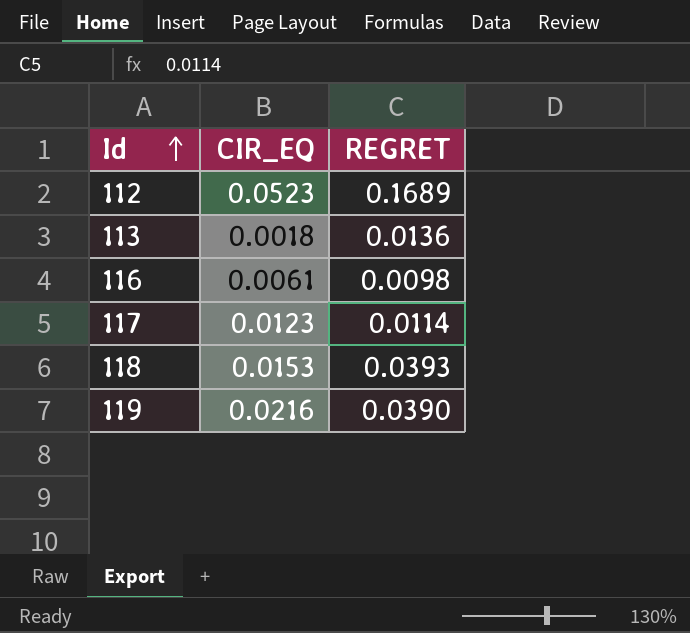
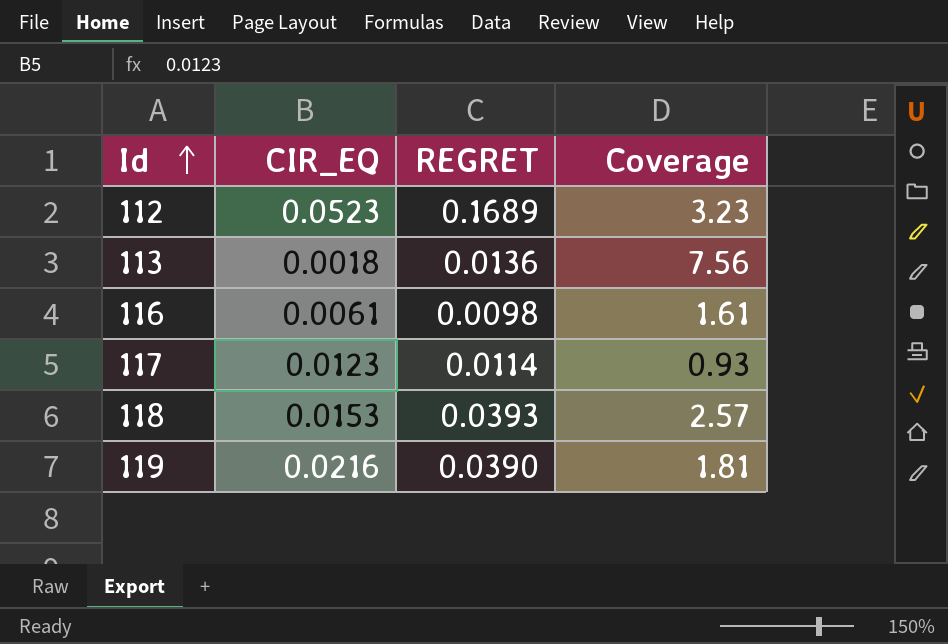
column Coverage | formula: none -> [REGRET] / [CIR_EQ]

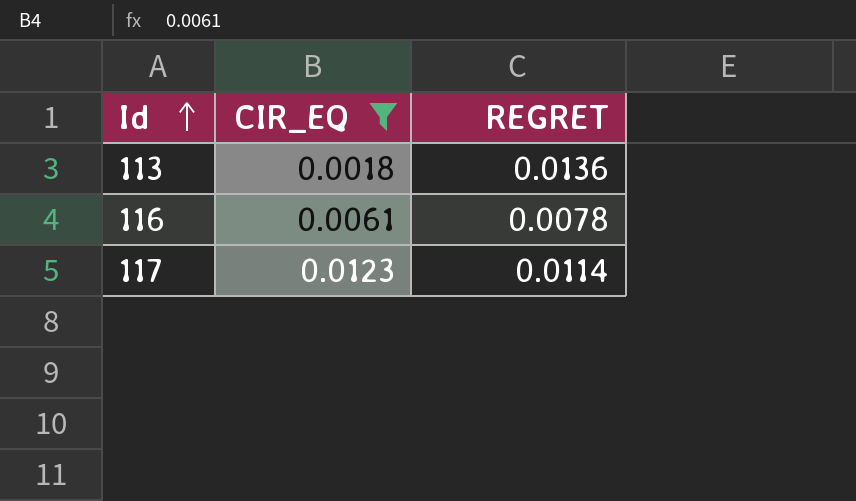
filter: none -> CIR_EQ <= 0.0123
column Coverage | formula: [REGRET] / [CIR_EQ] -> none
116 | REGRET: 0.0098 -> 0.0078

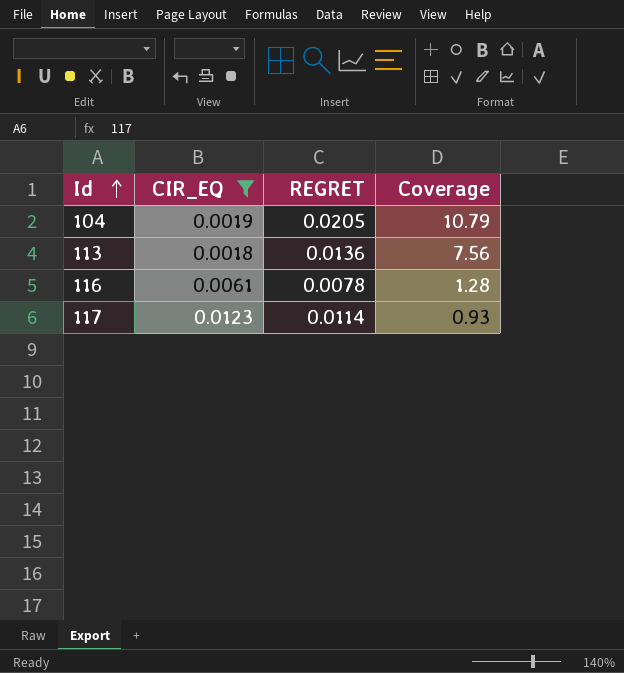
column Coverage | formula: none -> [REGRET] / [CIR_EQ]
row 104: none -> 0.0019 | 0.0205 | 10.79

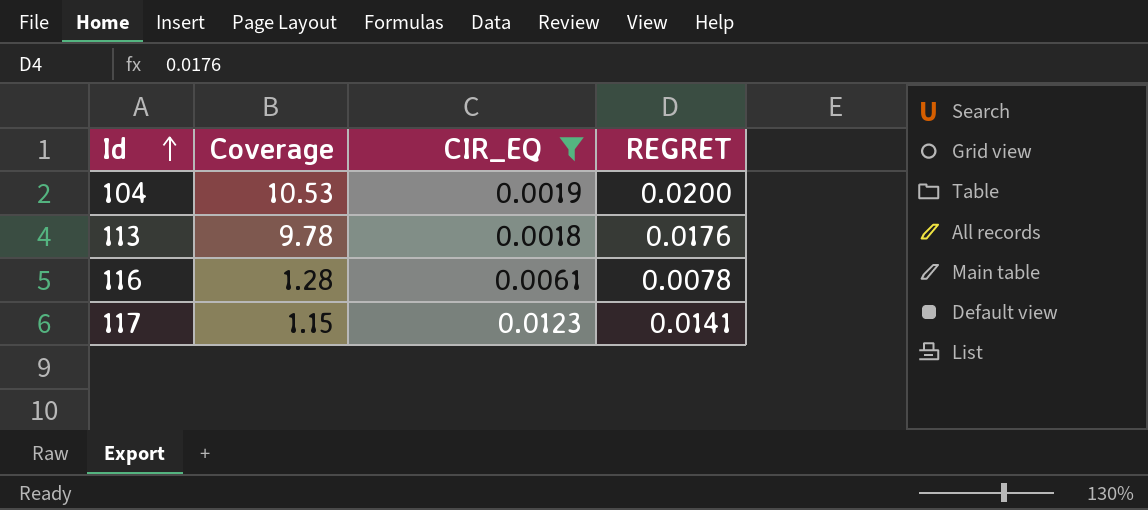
column Coverage | position: 4 -> 2
104 | Coverage: 10.79 -> 10.53
104 | REGRET: 0.0205 -> 0.0200
113 | Coverage: 7.56 -> 9.78
113 | REGRET: 0.0136 -> 0.0176
117 | Coverage: 0.93 -> 1.15
117 | REGRET: 0.0114 -> 0.0141

